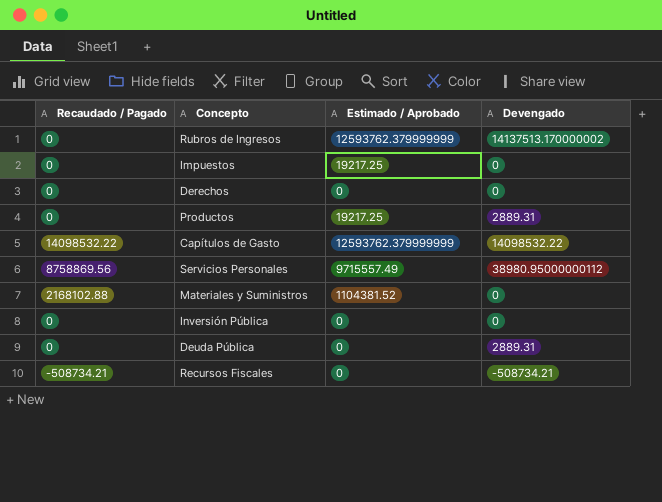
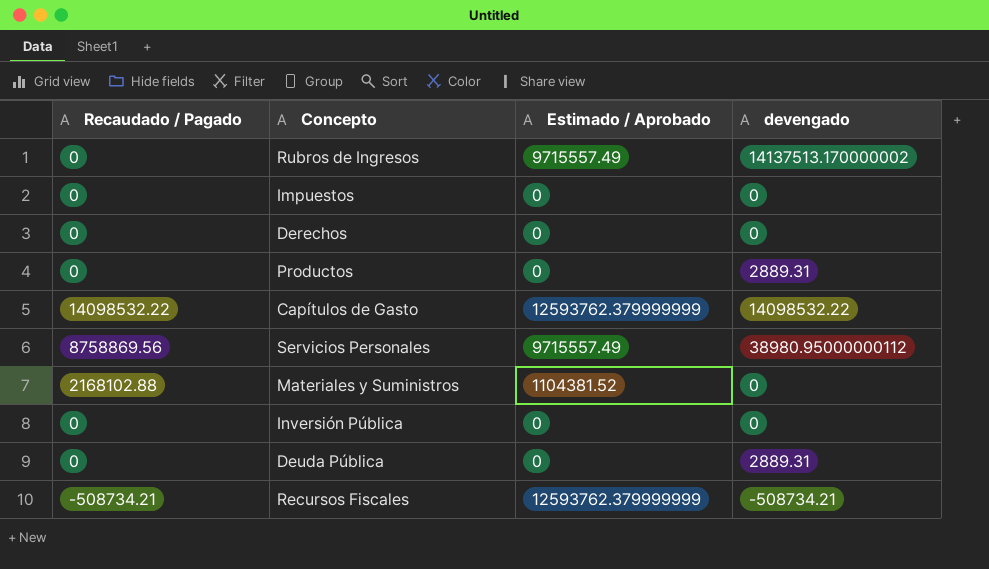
column name: Devengado -> devengado
Rubros de Ingresos | Estimado / Aprobado: 12593762.379999999 -> 9715557.49
Impuestos | Estimado / Aprobado: 19217.25 -> 0
Productos | Estimado / Aprobado: 19217.25 -> 0
Recursos Fiscales | Estimado / Aprobado: 0 -> 12593762.379999999

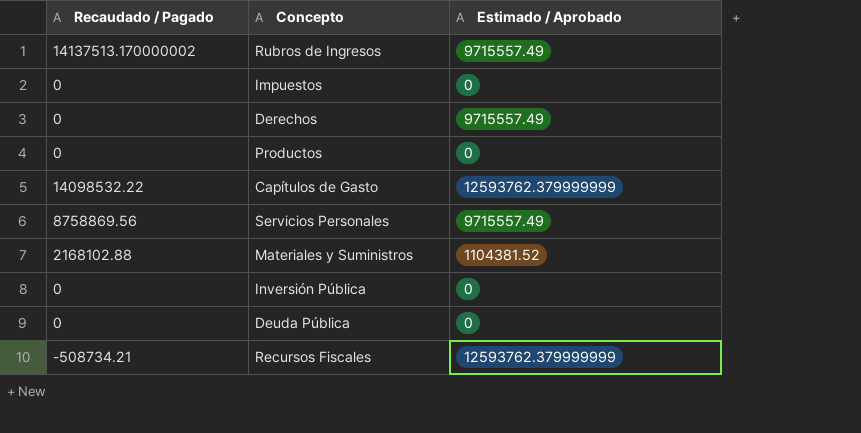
column devengado | position: 4 -> none
Rubros de Ingresos | Recaudado / Pagado: 0 -> 14137513.170000002
Derechos | Estimado / Aprobado: 0 -> 9715557.49

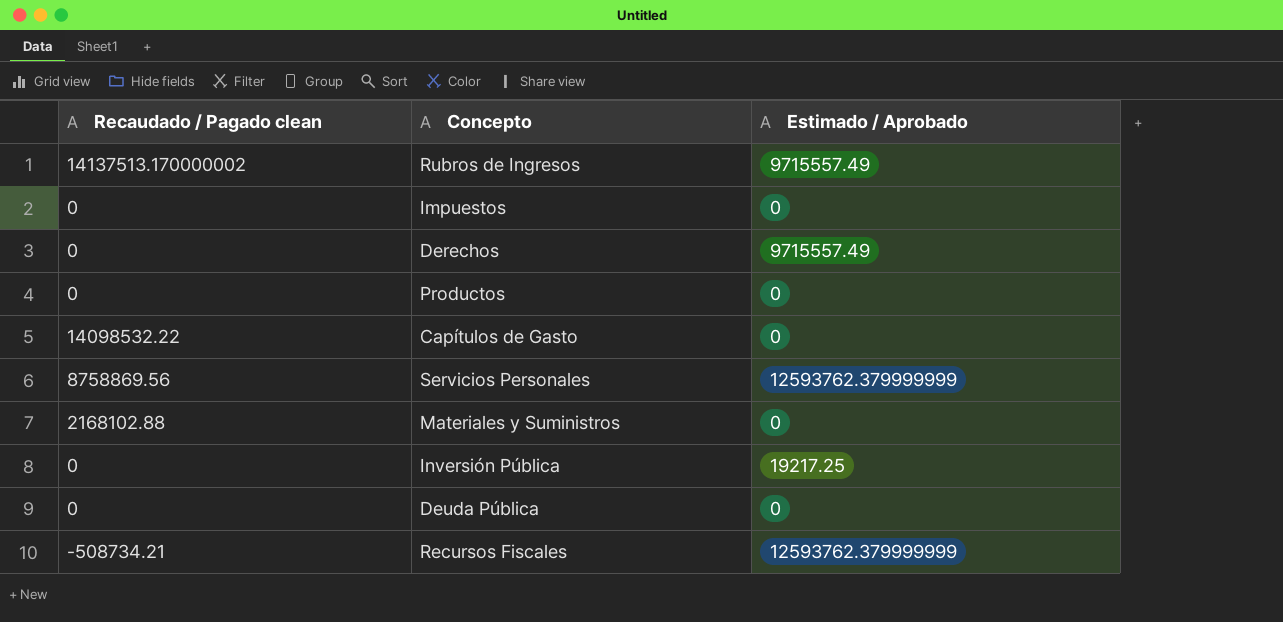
column name: Recaudado / Pagado -> Recaudado / Pagado clean
Capítulos de Gasto | Estimado / Aprobado: 12593762.379999999 -> 0
Servicios Personales | Estimado / Aprobado: 9715557.49 -> 12593762.379999999
Materiales y Suministros | Estimado / Aprobado: 1104381.52 -> 0
Inversión Pública | Estimado / Aprobado: 0 -> 19217.25

